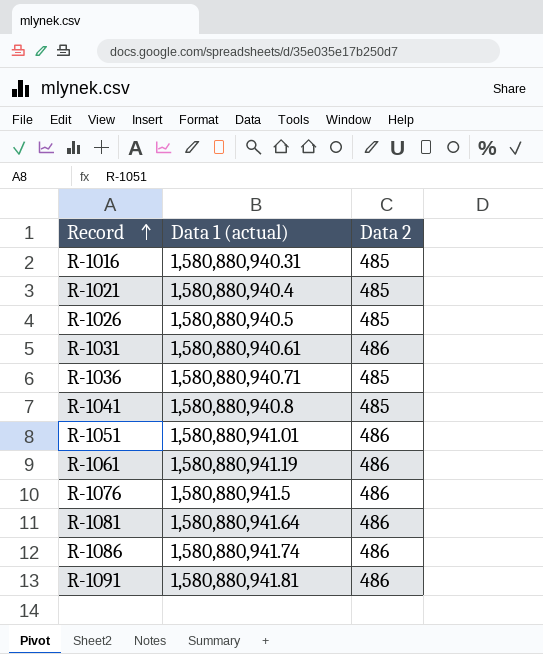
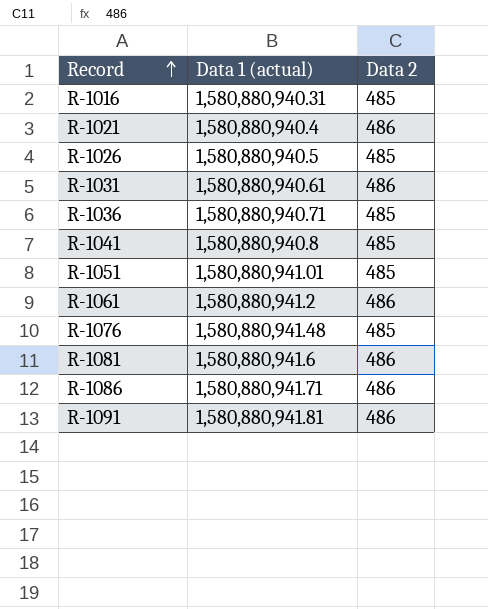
R-1021 | Data 2: 485 -> 486
R-1051 | Data 2: 486 -> 485
R-1061 | Data 1 (actual): 1,580,880,941.19 -> 1,580,880,941.2
R-1076 | Data 1 (actual): 1,580,880,941.5 -> 1,580,880,941.48
R-1076 | Data 2: 486 -> 485
R-1081 | Data 1 (actual): 1,580,880,941.64 -> 1,580,880,941.6
R-1086 | Data 1 (actual): 1,580,880,941.74 -> 1,580,880,941.71

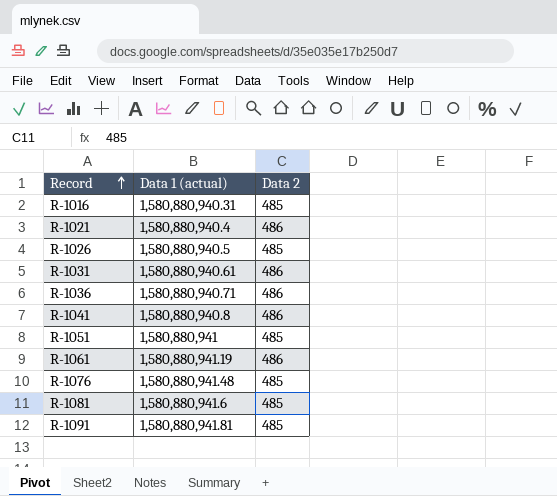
row R-1086: 1,580,880,941.71 | 486 -> none
R-1036 | Data 2: 485 -> 486
R-1041 | Data 2: 485 -> 486
R-1051 | Data 1 (actual): 1,580,880,941.01 -> 1,580,880,941
R-1061 | Data 1 (actual): 1,580,880,941.2 -> 1,580,880,941.19
R-1081 | Data 2: 486 -> 485
R-1091 | Data 2: 486 -> 485

